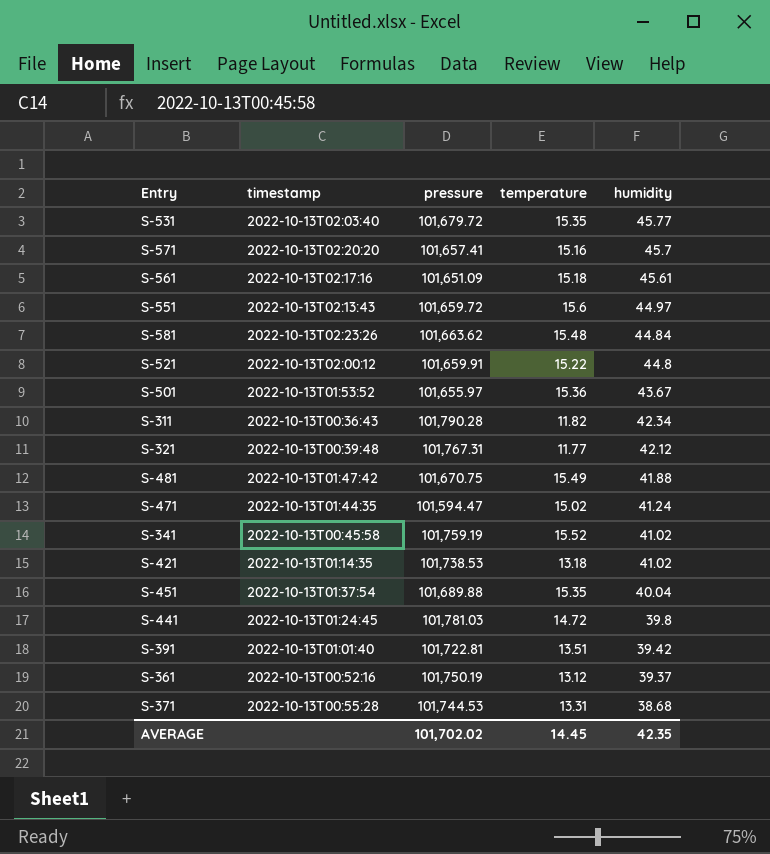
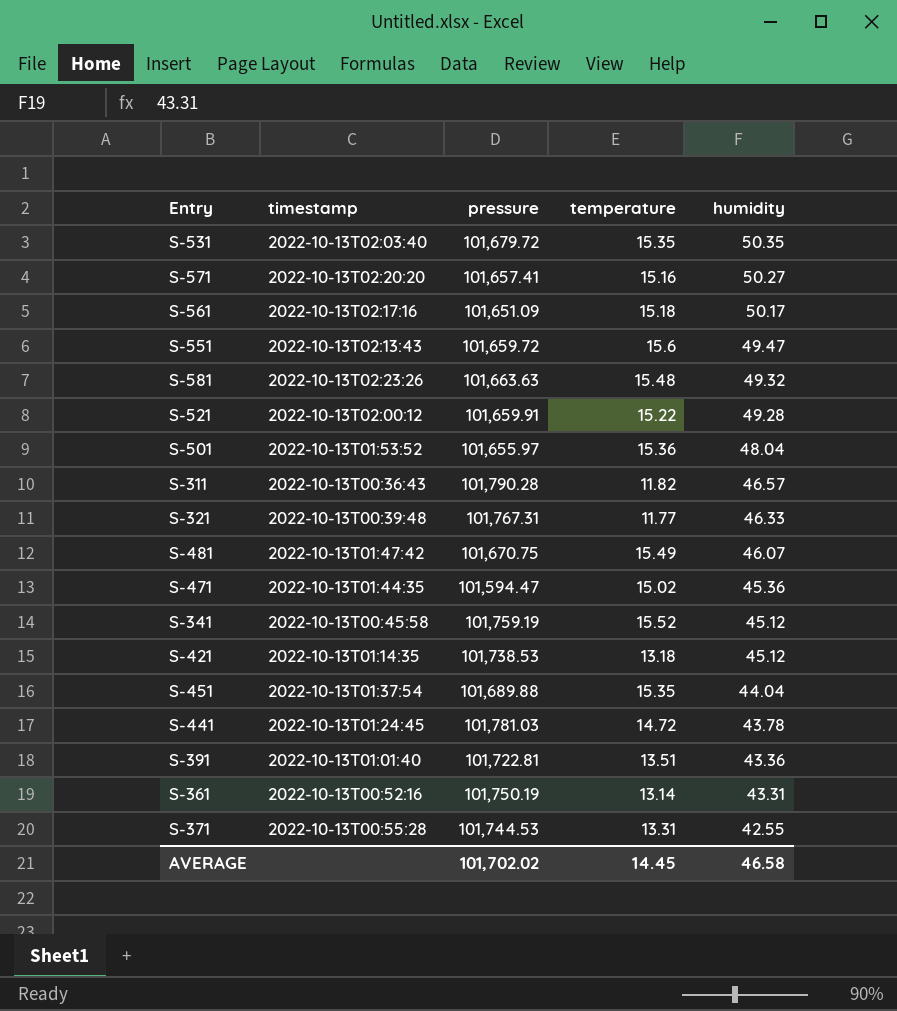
S-531 | humidity: 45.77 -> 50.35
S-571 | humidity: 45.7 -> 50.27
S-561 | humidity: 45.61 -> 50.17
S-551 | humidity: 44.97 -> 49.47
S-581 | pressure: 101,663.62 -> 101,663.63
S-581 | humidity: 44.84 -> 49.32
S-521 | humidity: 44.8 -> 49.28
S-501 | humidity: 43.67 -> 48.04
S-311 | humidity: 42.34 -> 46.57
S-321 | humidity: 42.12 -> 46.33
S-481 | humidity: 41.88 -> 46.07
S-471 | humidity: 41.24 -> 45.36
S-341 | humidity: 41.02 -> 45.12
S-421 | humidity: 41.02 -> 45.12
S-451 | humidity: 40.04 -> 44.04
S-441 | humidity: 39.8 -> 43.78
S-391 | humidity: 39.42 -> 43.36
S-361 | temperature: 13.12 -> 13.14
S-361 | humidity: 39.37 -> 43.31
S-371 | humidity: 38.68 -> 42.55
AVERAGE | humidity: 42.35 -> 46.58

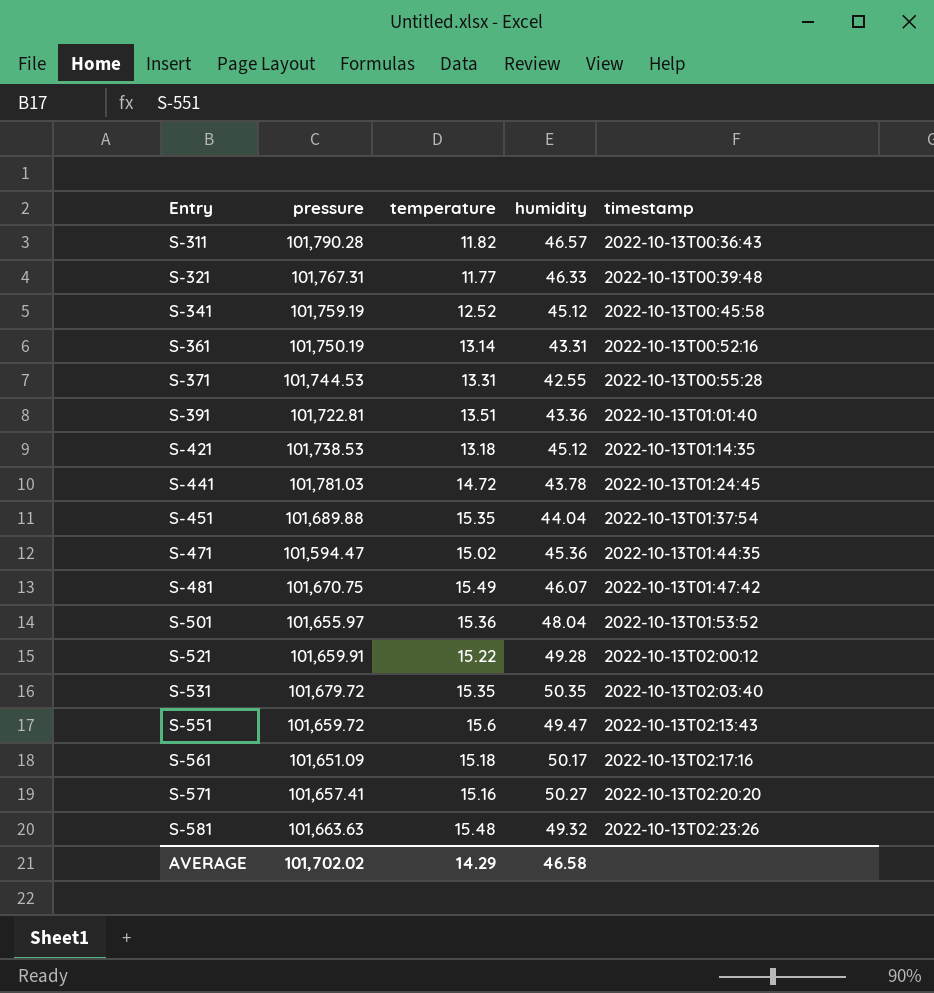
row order: humidity descending -> Entry ascending
column timestamp | position: 2 -> 5
S-341 | temperature: 15.52 -> 12.52
AVERAGE | temperature: 14.45 -> 14.29

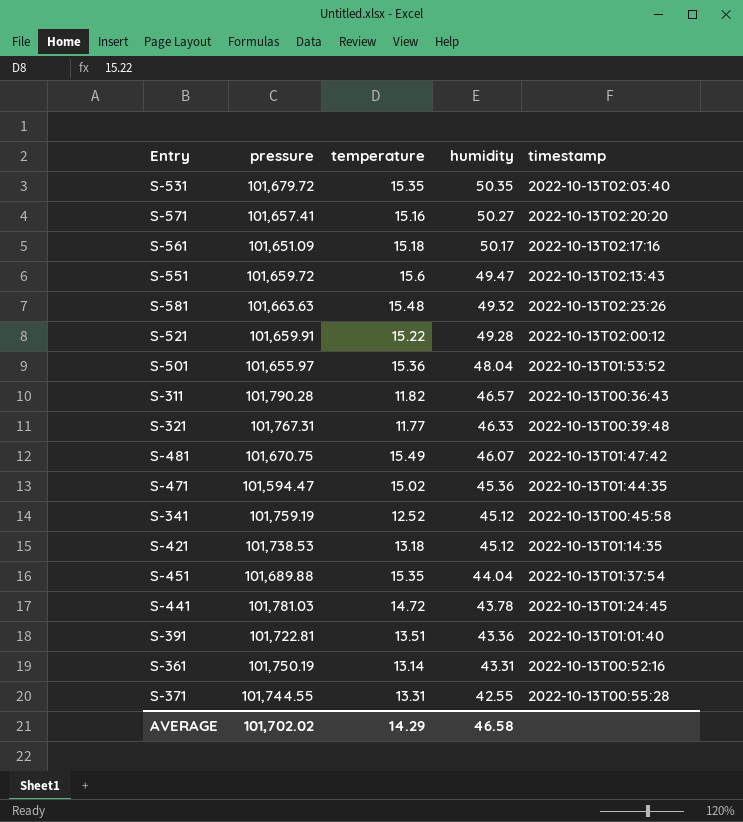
row order: Entry ascending -> humidity descending
S-371 | pressure: 101,744.53 -> 101,744.55

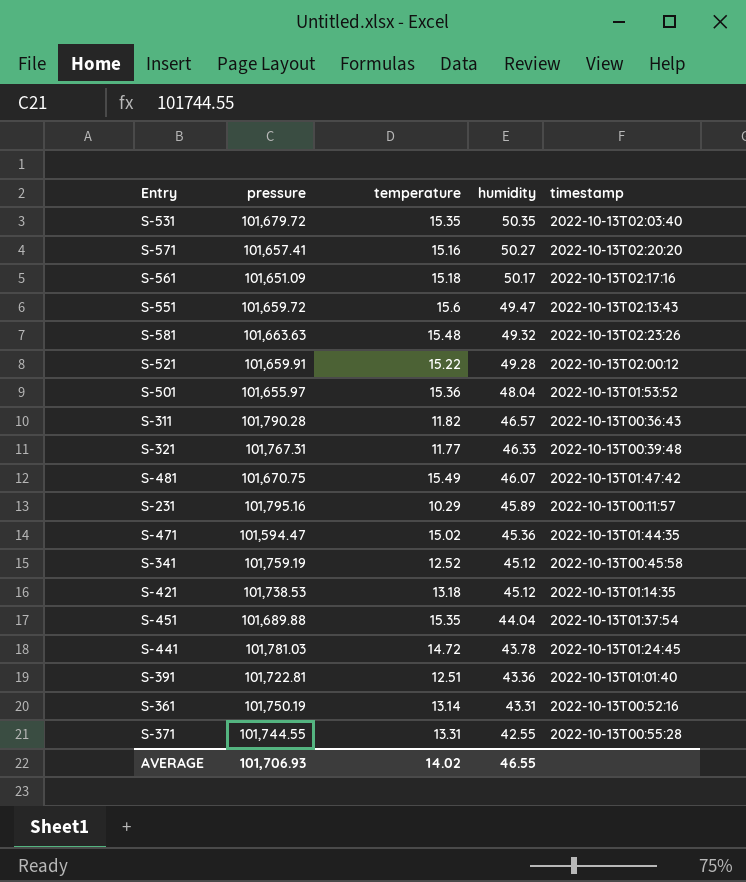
row S-231: none -> 101,795.16 | 10.29 | 45.89 | 2022-10-13T00:11:57
S-391 | temperature: 13.51 -> 12.51
AVERAGE | pressure: 101,702.02 -> 101,706.93
AVERAGE | temperature: 14.29 -> 14.02
AVERAGE | humidity: 46.58 -> 46.55

